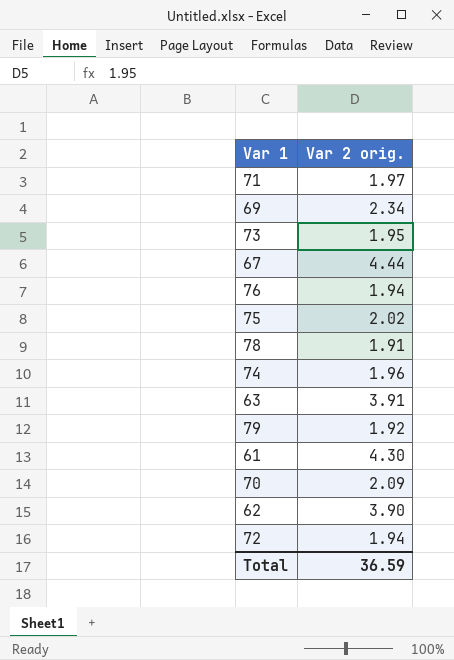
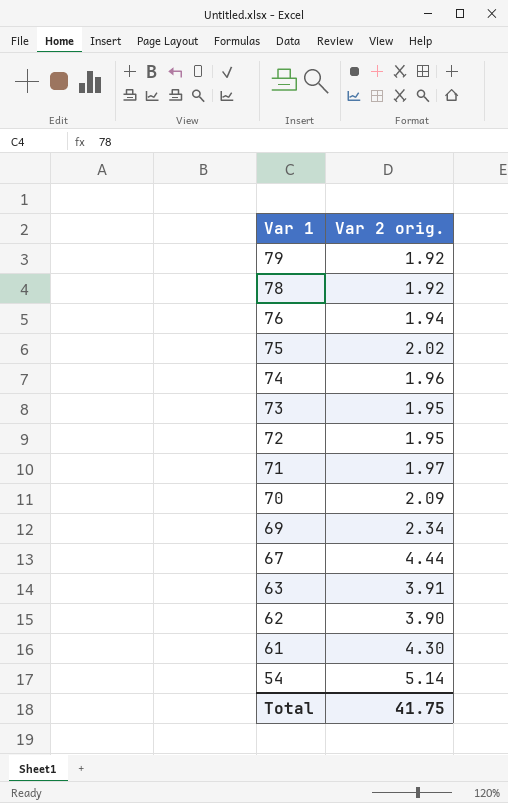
row order: none -> Var 1 descending
78 | Var 2 orig.: 1.91 -> 1.92
72 | Var 2 orig.: 1.94 -> 1.95
row 54: none -> 5.14
Total | Var 2 orig.: 36.59 -> 41.75

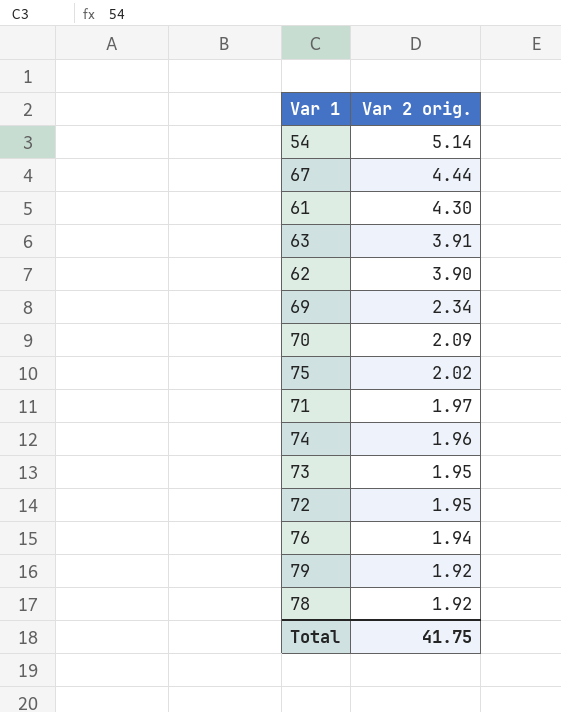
row order: Var 1 descending -> Var 2 orig. descending

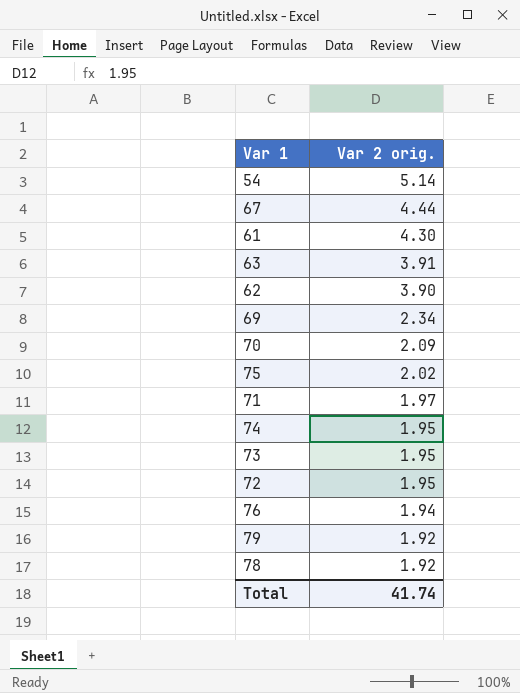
74 | Var 2 orig.: 1.96 -> 1.95
Total | Var 2 orig.: 41.75 -> 41.74

